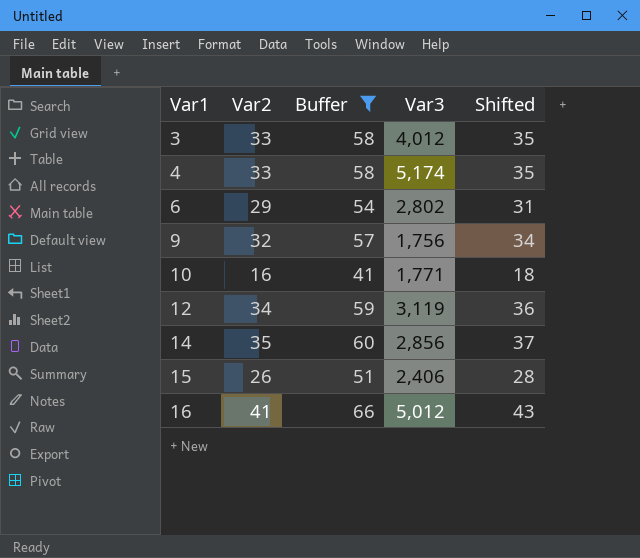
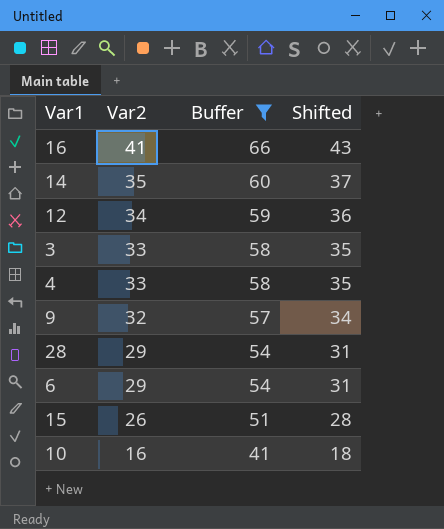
row order: Var1 ascending -> Var2 descending
column Var3 | position: 4 -> none
row 28: none -> 29 | 54 | 31

